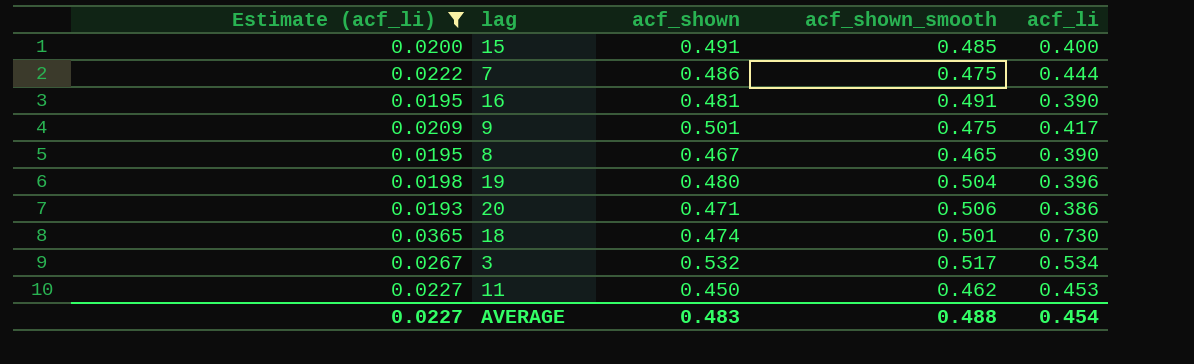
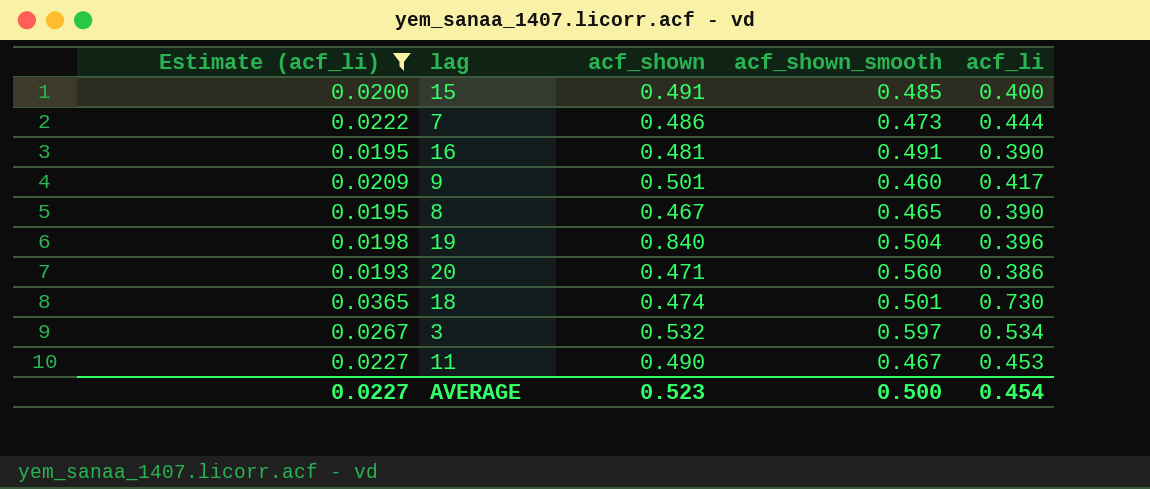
7 | acf_shown_smooth: 0.475 -> 0.473
9 | acf_shown_smooth: 0.475 -> 0.460
19 | acf_shown: 0.480 -> 0.840
20 | acf_shown_smooth: 0.506 -> 0.560
3 | acf_shown_smooth: 0.517 -> 0.597
11 | acf_shown: 0.450 -> 0.490
11 | acf_shown_smooth: 0.462 -> 0.467
AVERAGE | acf_shown: 0.483 -> 0.523
AVERAGE | acf_shown_smooth: 0.488 -> 0.500

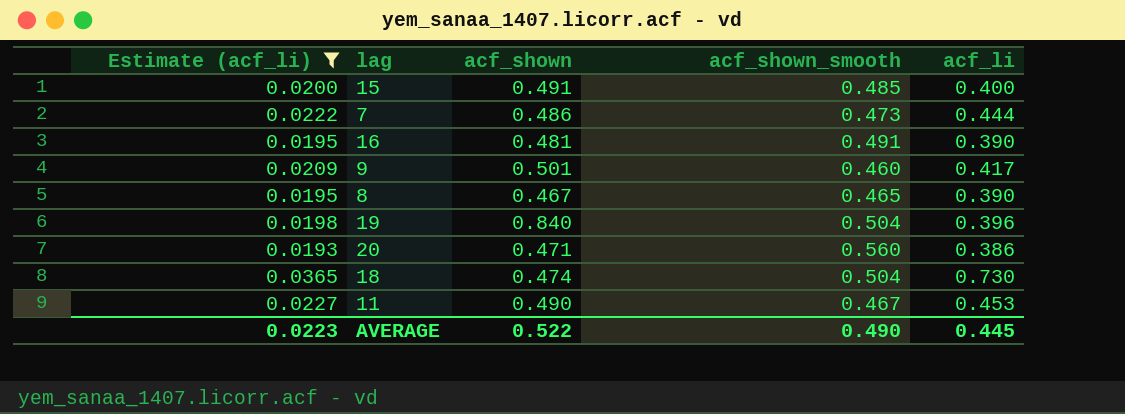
row 3: 0.0267 | 0.532 | 0.597 | 0.534 -> none
18 | acf_shown_smooth: 0.501 -> 0.504
AVERAGE | Estimate (acf_li): 0.0227 -> 0.0223
AVERAGE | acf_shown: 0.523 -> 0.522
AVERAGE | acf_shown_smooth: 0.500 -> 0.490
AVERAGE | acf_li: 0.454 -> 0.445

